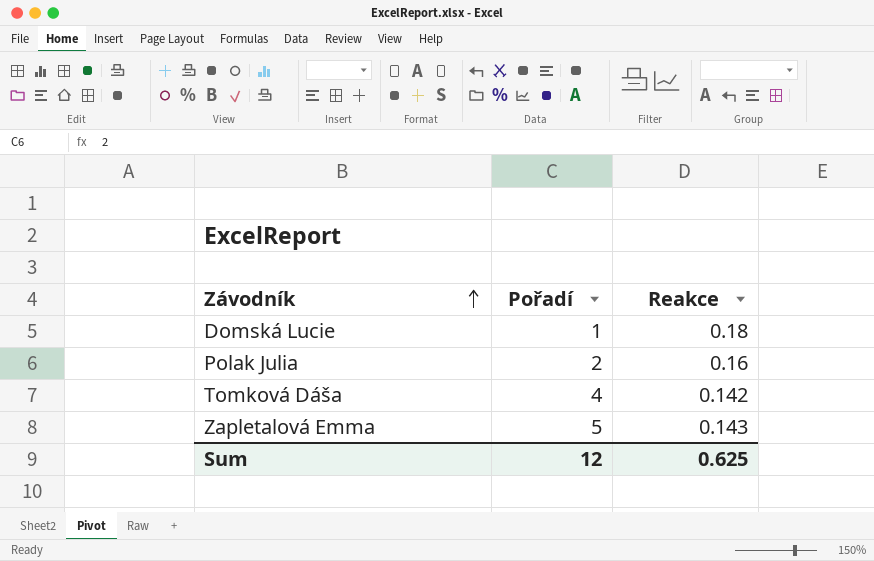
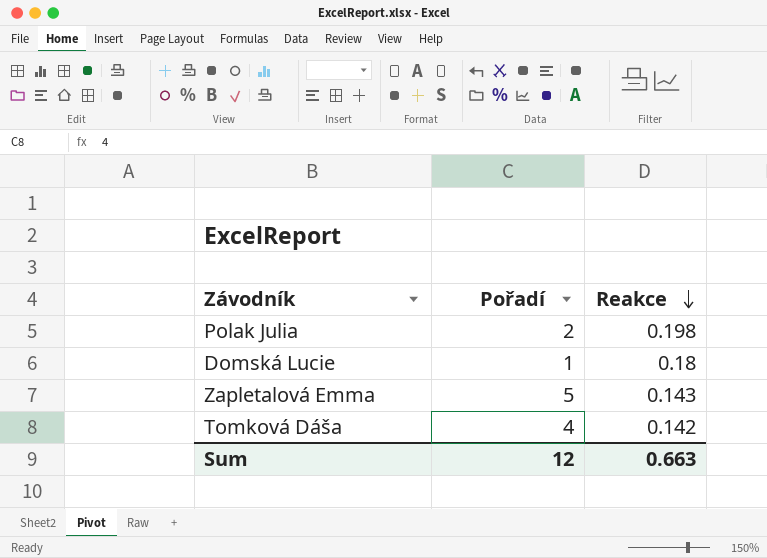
row order: Závodník ascending -> Reakce descending
Polak Julia | Reakce: 0.16 -> 0.198
Sum | Reakce: 0.625 -> 0.663

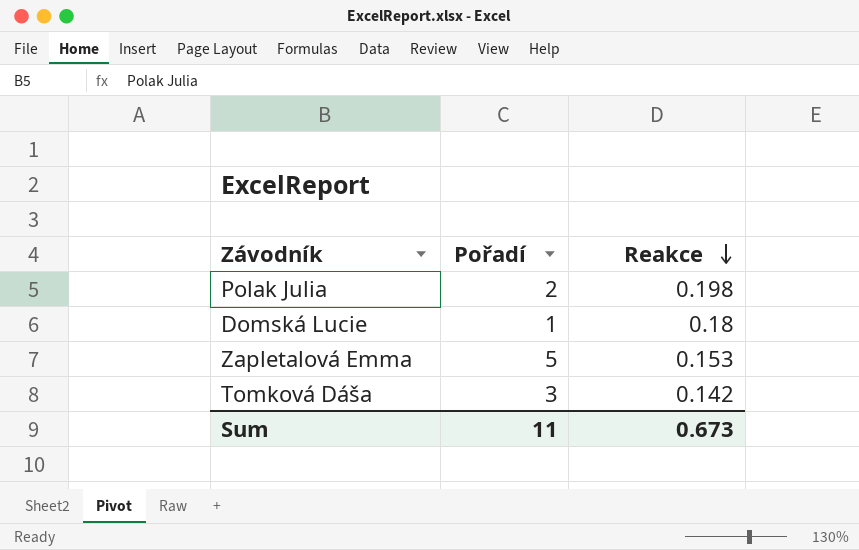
Zapletalová Emma | Reakce: 0.143 -> 0.153
Tomková Dáša | Pořadí: 4 -> 3
Sum | Pořadí: 12 -> 11
Sum | Reakce: 0.663 -> 0.673

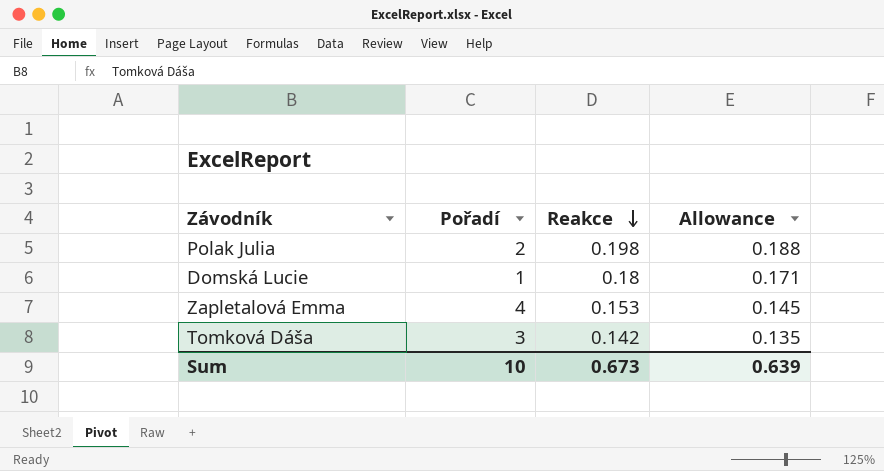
column Allowance | formula: none -> [Reakce] * 0.95
Zapletalová Emma | Pořadí: 5 -> 4
Sum | Pořadí: 11 -> 10

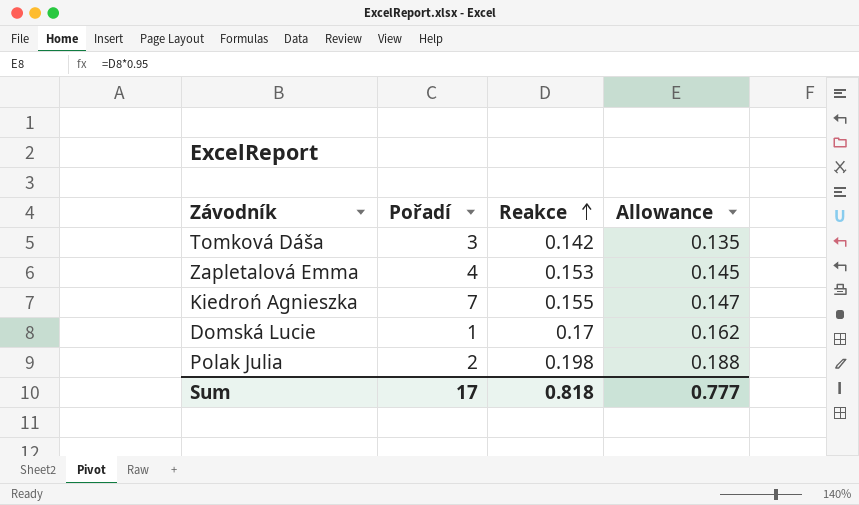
row order: Reakce descending -> Reakce ascending
row Kiedroń Agnieszka: none -> 7 | 0.155 | 0.147
Domská Lucie | Reakce: 0.18 -> 0.17
Domská Lucie | Allowance: 0.171 -> 0.162
Sum | Pořadí: 10 -> 17
Sum | Reakce: 0.673 -> 0.818
Sum | Allowance: 0.639 -> 0.777

